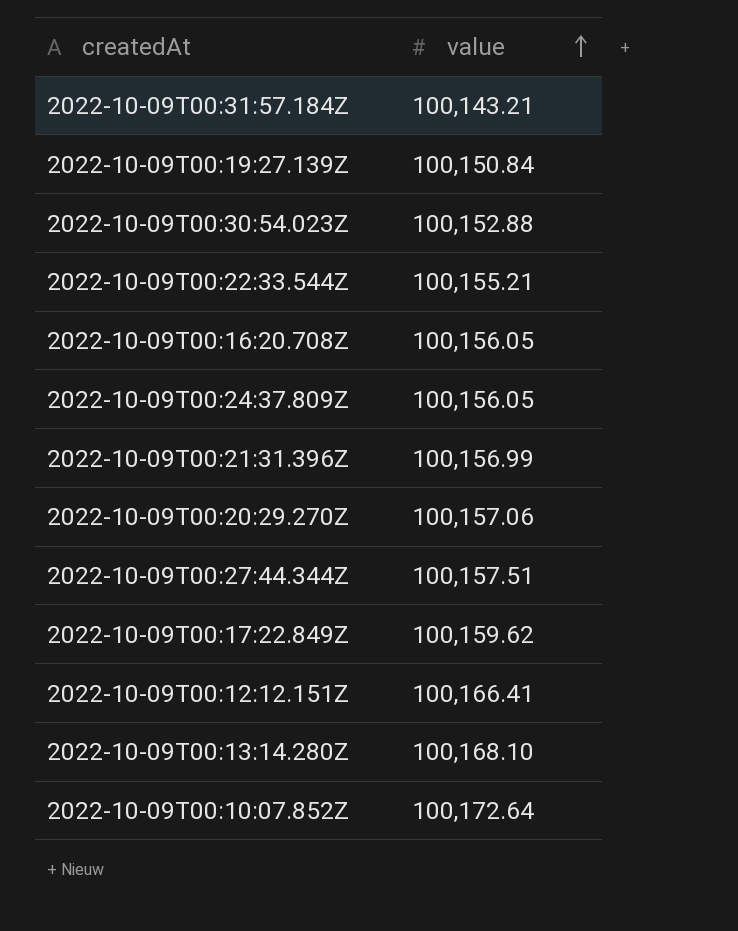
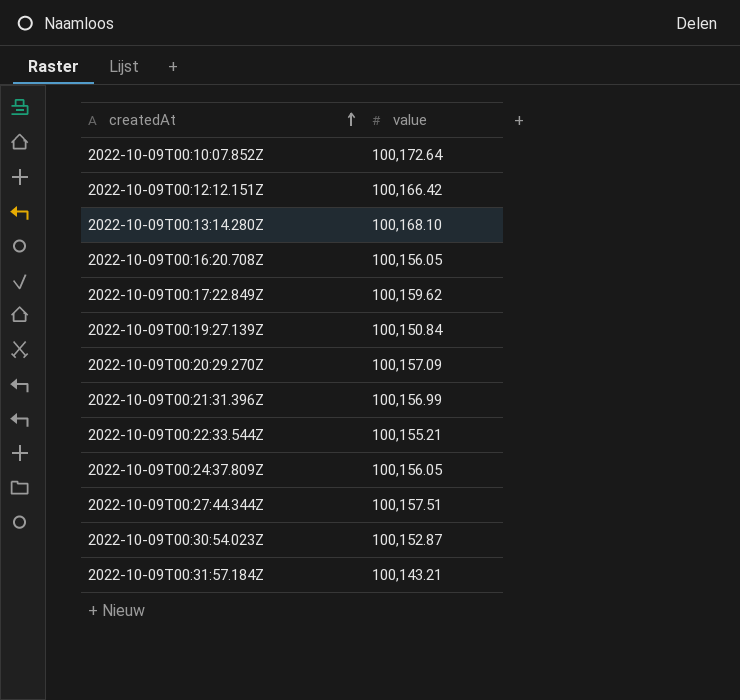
row order: value ascending -> createdAt ascending
2022-10-09T00:12:12.151Z | value: 100,166.41 -> 100,166.42
2022-10-09T00:20:29.270Z | value: 100,157.06 -> 100,157.09
2022-10-09T00:30:54.023Z | value: 100,152.88 -> 100,152.87

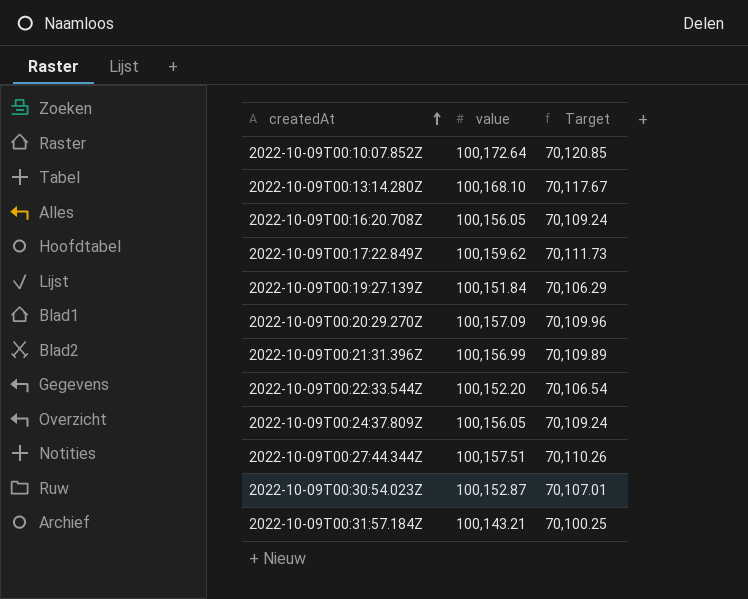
column Target | formula: none -> [value] * 0.7
row 2022-10-09T00:12:12.151Z: 100,166.42 -> none
2022-10-09T00:19:27.139Z | value: 100,150.84 -> 100,151.84
2022-10-09T00:22:33.544Z | value: 100,155.21 -> 100,152.20

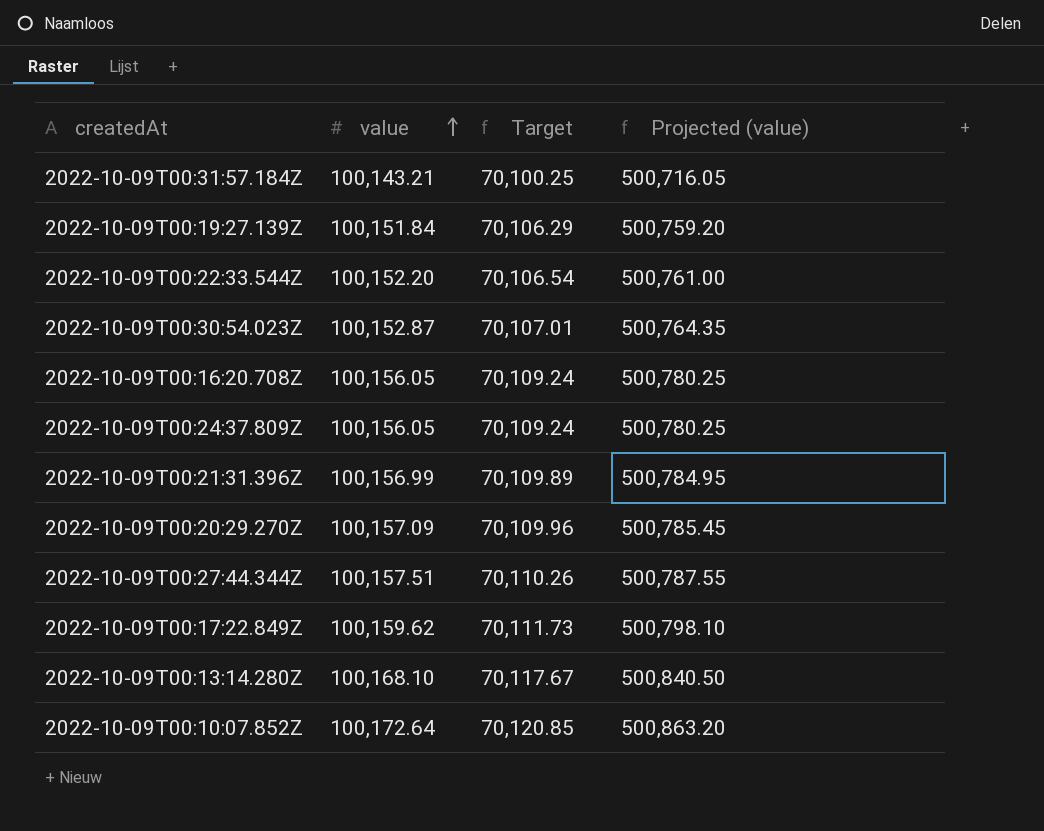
row order: createdAt ascending -> value ascending
column Projected (value) | formula: none -> [value] * 5

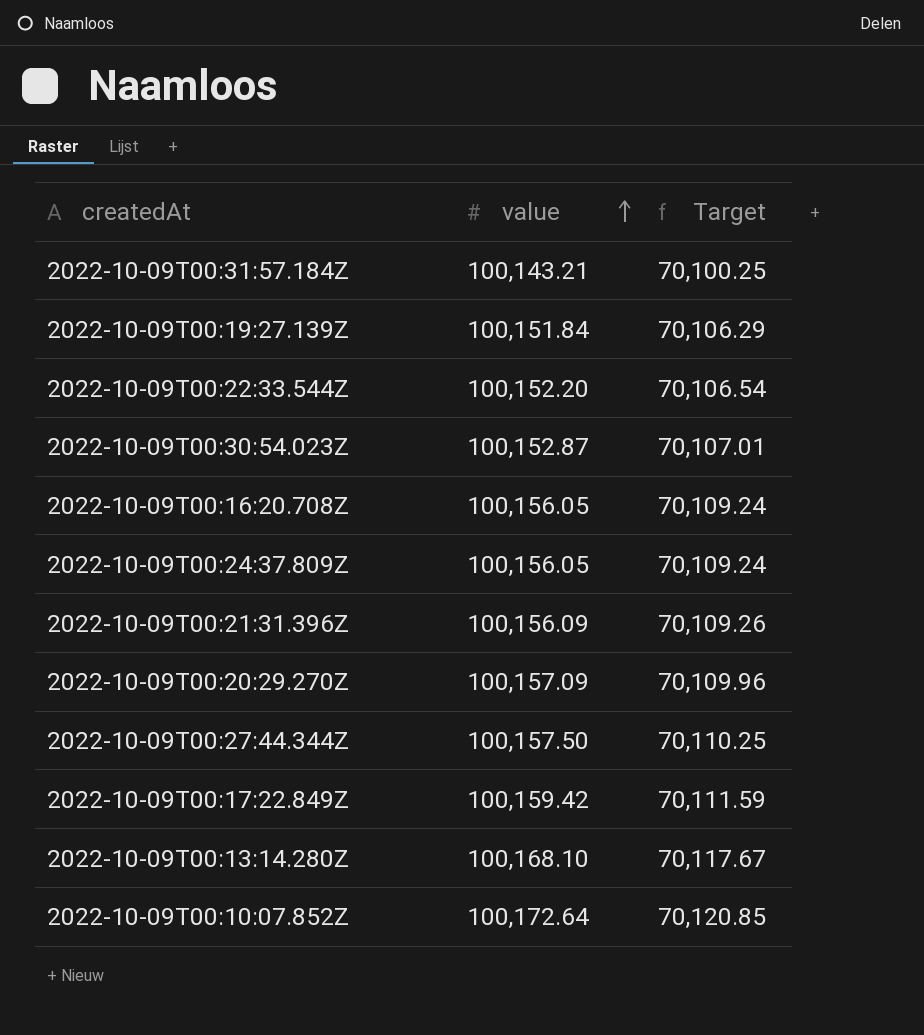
column Projected (value) | formula: [value] * 5 -> none
2022-10-09T00:21:31.396Z | value: 100,156.99 -> 100,156.09
2022-10-09T00:21:31.396Z | Target: 70,109.89 -> 70,109.26
2022-10-09T00:27:44.344Z | value: 100,157.51 -> 100,157.50
2022-10-09T00:27:44.344Z | Target: 70,110.26 -> 70,110.25
2022-10-09T00:17:22.849Z | value: 100,159.62 -> 100,159.42
2022-10-09T00:17:22.849Z | Target: 70,111.73 -> 70,111.59

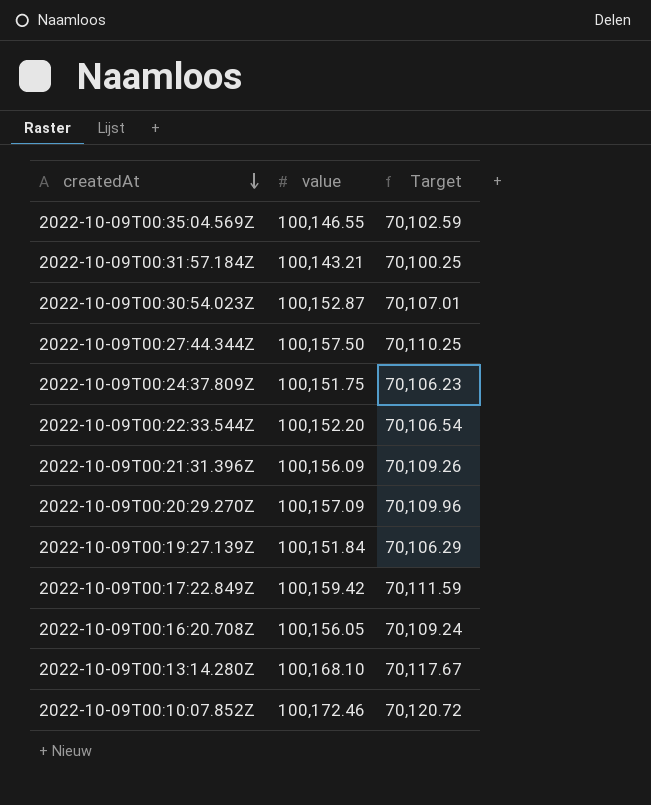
row order: value ascending -> createdAt descending
row 2022-10-09T00:35:04.569Z: none -> 100,146.55 | 70,102.59
2022-10-09T00:24:37.809Z | value: 100,156.05 -> 100,151.75
2022-10-09T00:24:37.809Z | Target: 70,109.24 -> 70,106.23
2022-10-09T00:10:07.852Z | value: 100,172.64 -> 100,172.46
2022-10-09T00:10:07.852Z | Target: 70,120.85 -> 70,120.72

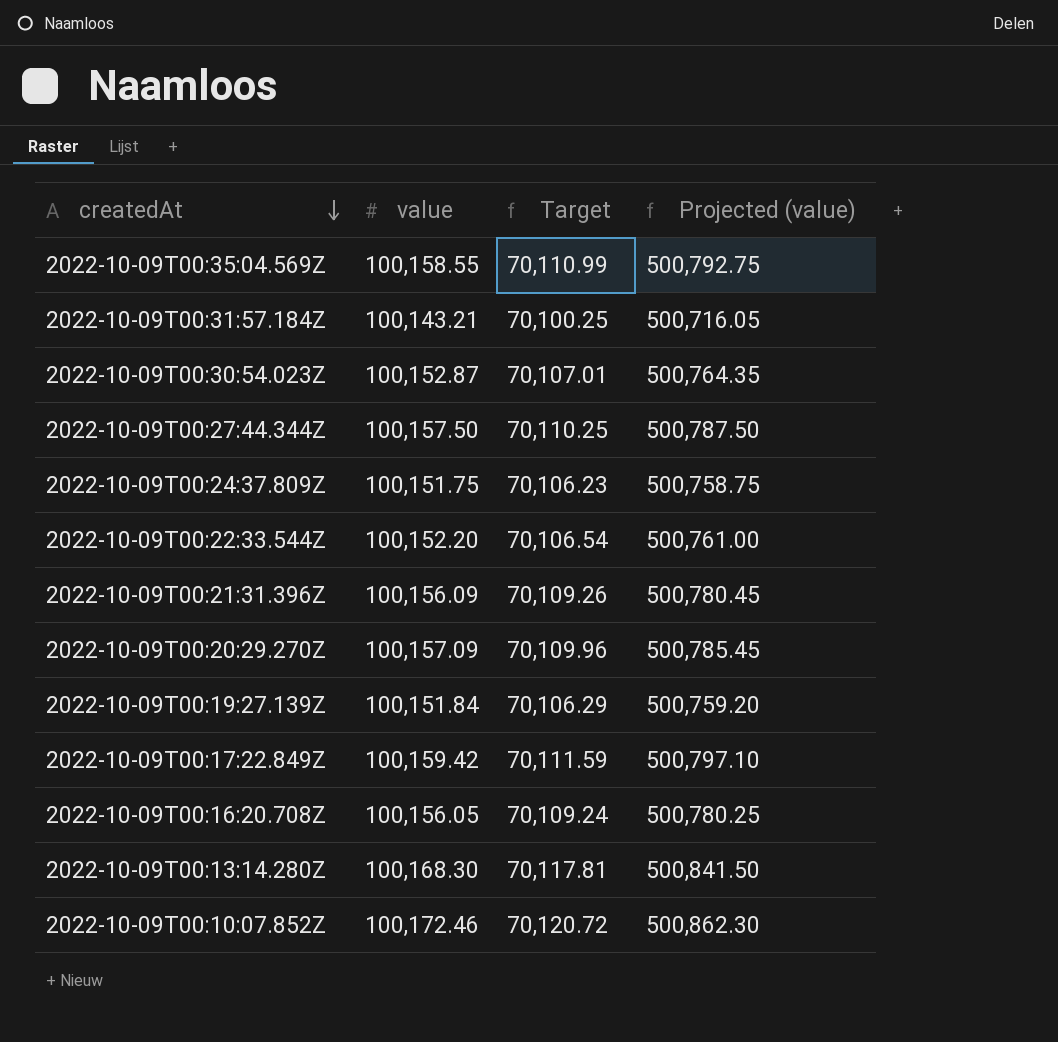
column Projected (value) | formula: none -> [value] * 5
2022-10-09T00:35:04.569Z | value: 100,146.55 -> 100,158.55
2022-10-09T00:35:04.569Z | Target: 70,102.59 -> 70,110.99
2022-10-09T00:13:14.280Z | value: 100,168.10 -> 100,168.30
2022-10-09T00:13:14.280Z | Target: 70,117.67 -> 70,117.81

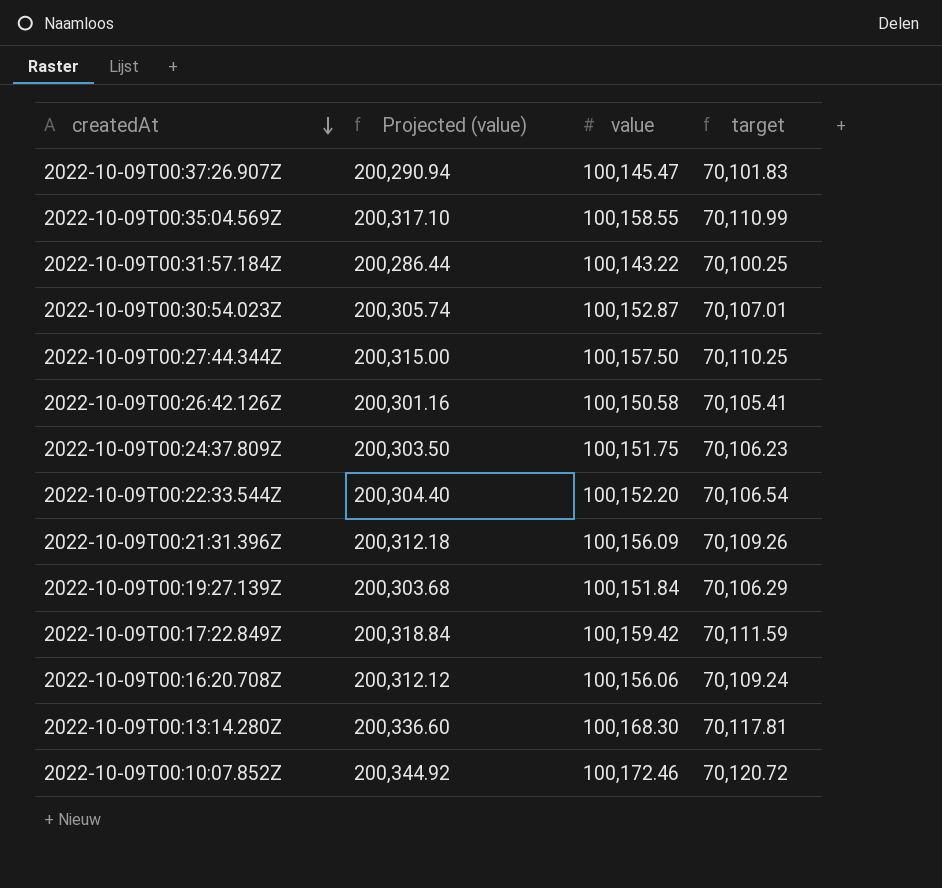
column Projected (value) | formula: [value] * 5 -> [value] * 2
column Projected (value) | position: 4 -> 2
column name: Target -> target
row 2022-10-09T00:20:29.270Z: 100,157.09 | 70,109.96 | 500,785.45 -> none
row 2022-10-09T00:37:26.907Z: none -> 200,290.94 | 100,145.47 | 70,101.83
2022-10-09T00:31:57.184Z | value: 100,143.21 -> 100,143.22
row 2022-10-09T00:26:42.126Z: none -> 200,301.16 | 100,150.58 | 70,105.41
2022-10-09T00:16:20.708Z | value: 100,156.05 -> 100,156.06

